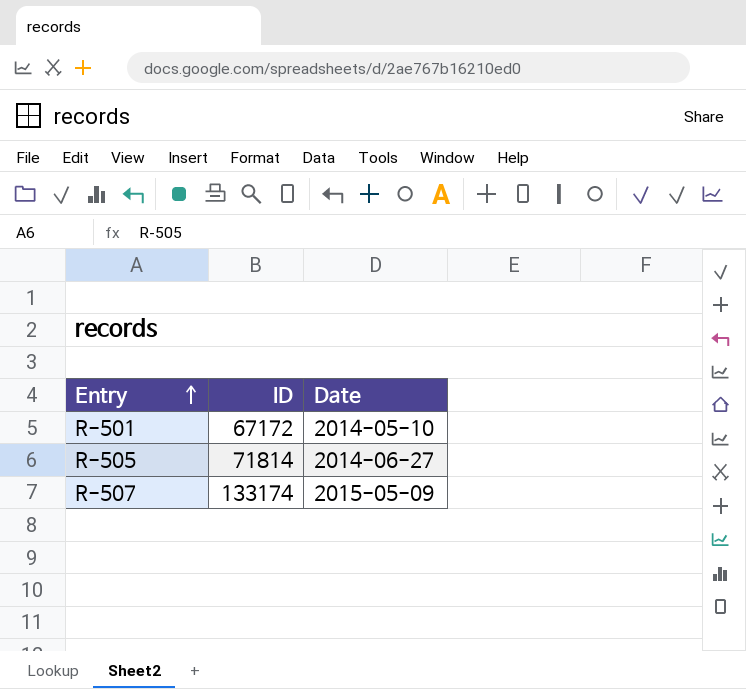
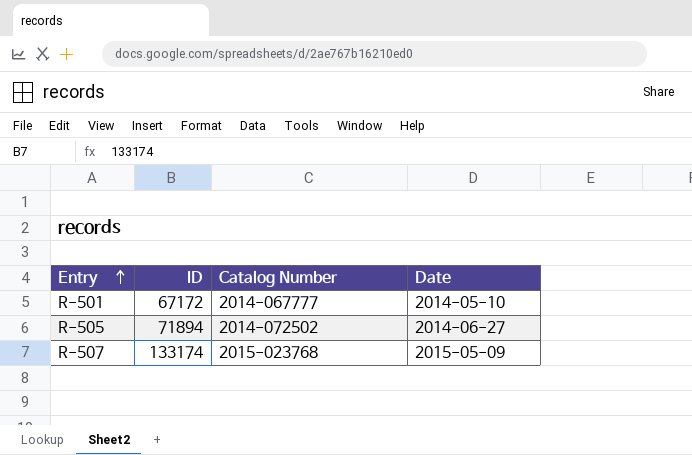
column Catalog Number | position: none -> 3
R-505 | ID: 71814 -> 71894

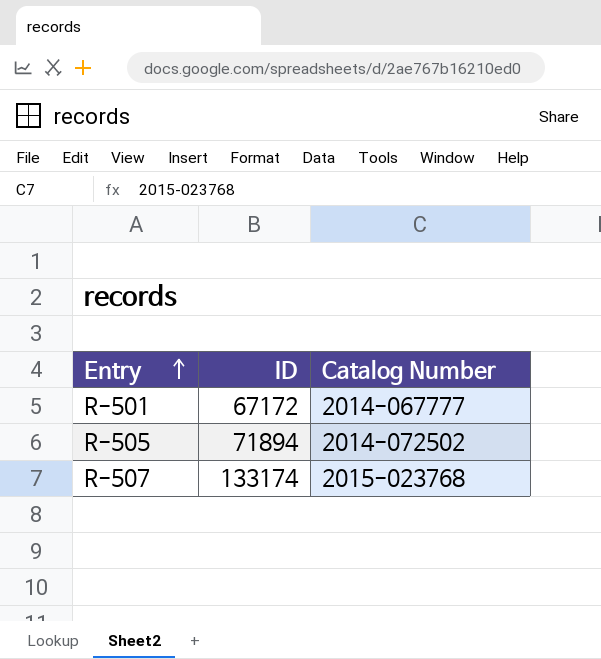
column Date | position: 4 -> none

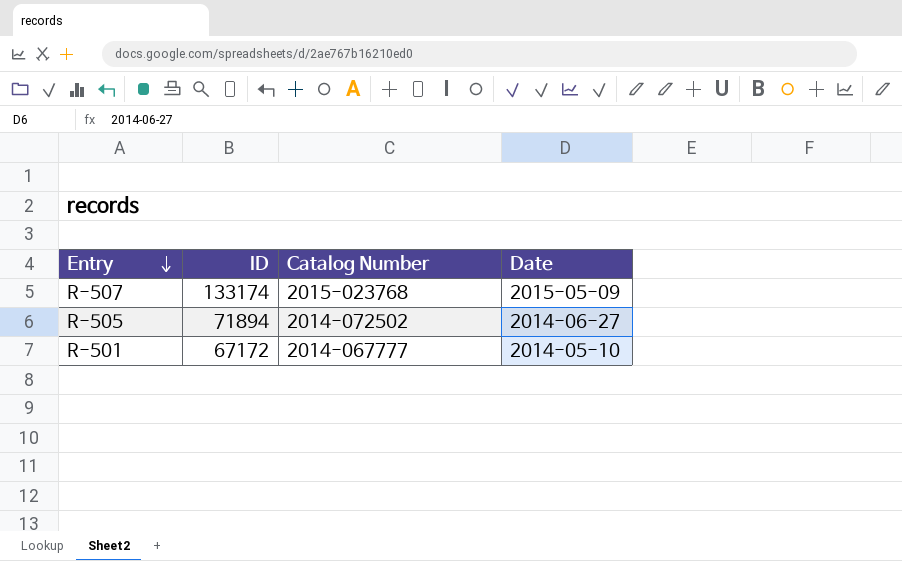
row order: Entry ascending -> Entry descending
column Date | position: none -> 4

